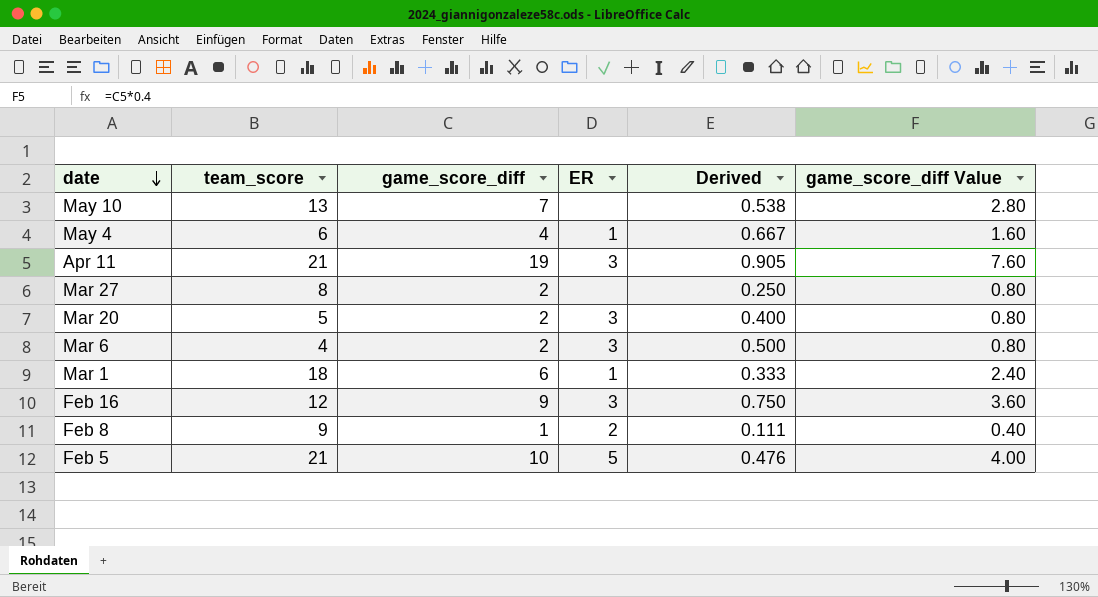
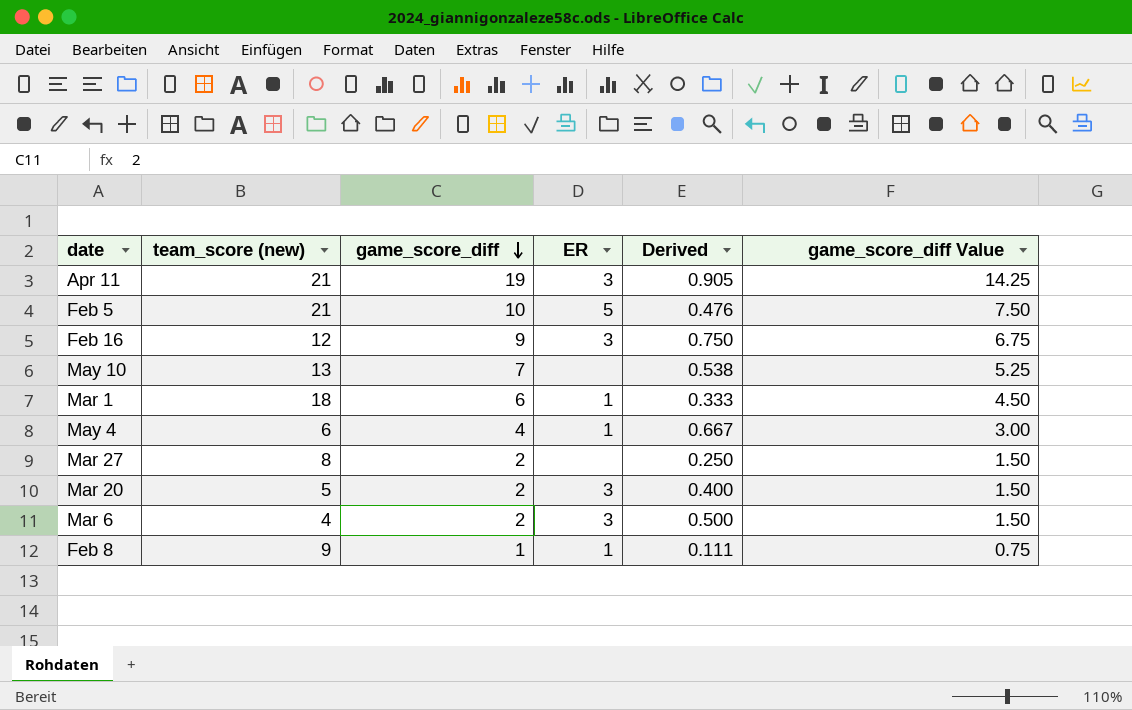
row order: date descending -> game_score_diff descending
column name: team_score -> team_score (new)
column game_score_diff Value | formula: [game_score_diff] * 0.4 -> [game_score_diff] * 0.75
Feb 8 | ER: 2 -> 1

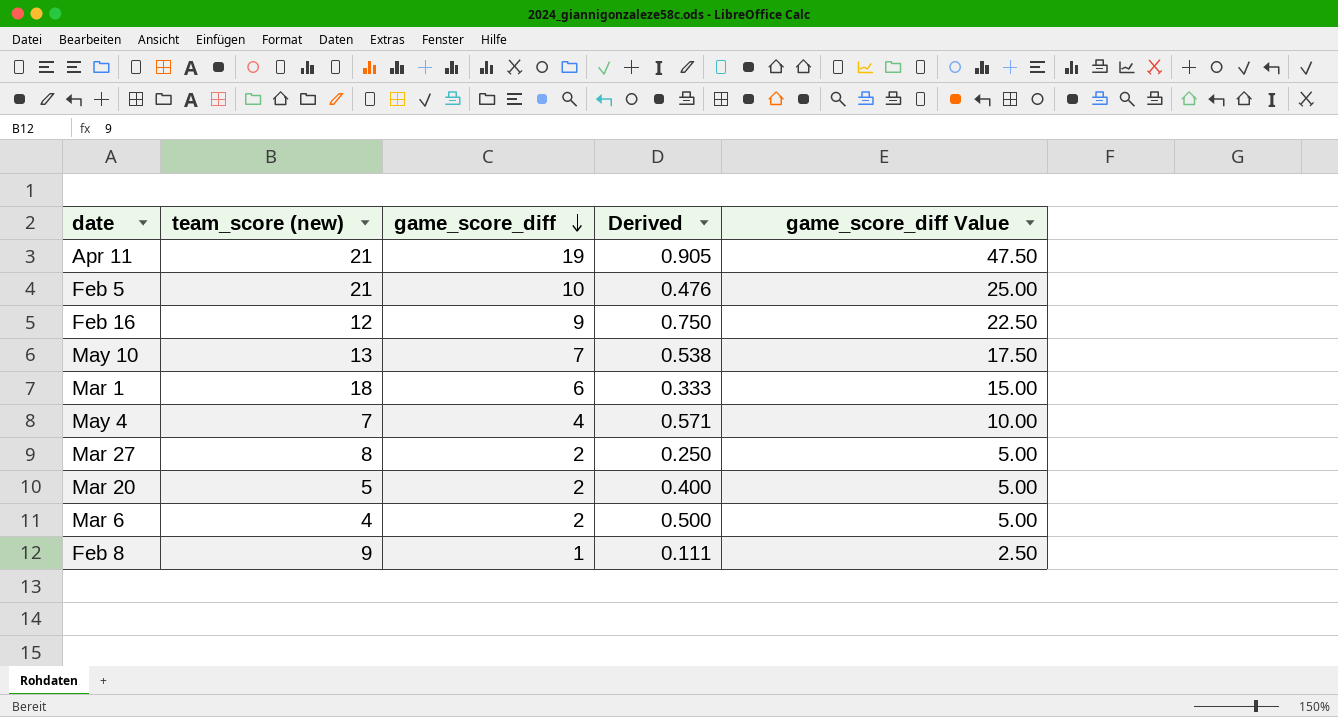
column ER | position: 4 -> none
column game_score_diff Value | formula: [game_score_diff] * 0.75 -> [game_score_diff] * 2.5
May 4 | team_score (new): 6 -> 7
May 4 | Derived: 0.667 -> 0.571

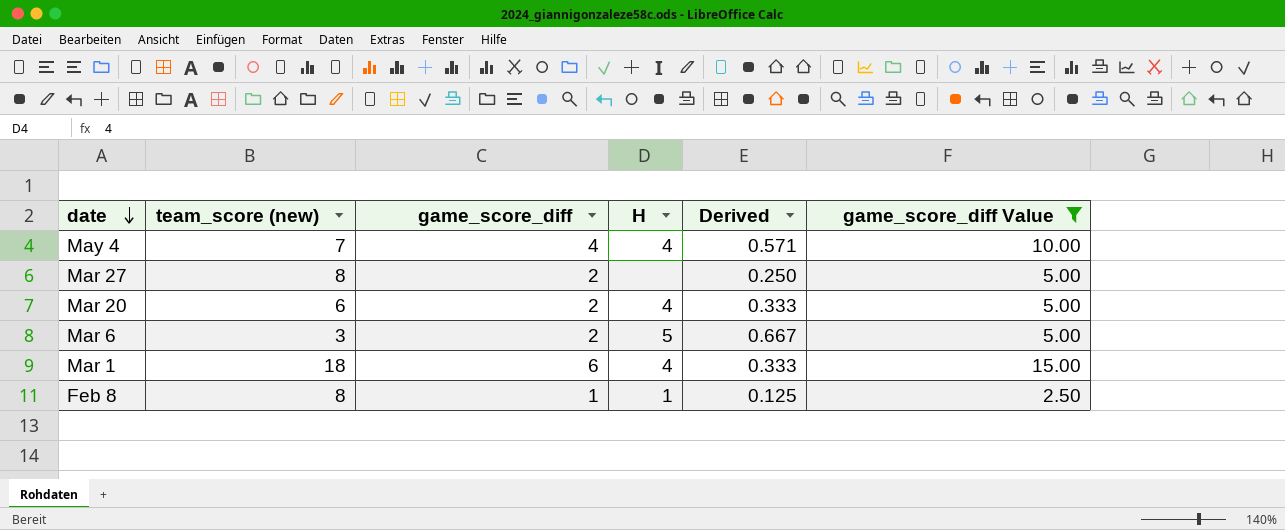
filter: none -> game_score_diff Value <= 15.00
row order: game_score_diff descending -> date descending
column H | position: none -> 4
Mar 20 | team_score (new): 5 -> 6
Mar 20 | Derived: 0.400 -> 0.333
Mar 6 | team_score (new): 4 -> 3
Mar 6 | Derived: 0.500 -> 0.667
Feb 8 | team_score (new): 9 -> 8
Feb 8 | Derived: 0.111 -> 0.125

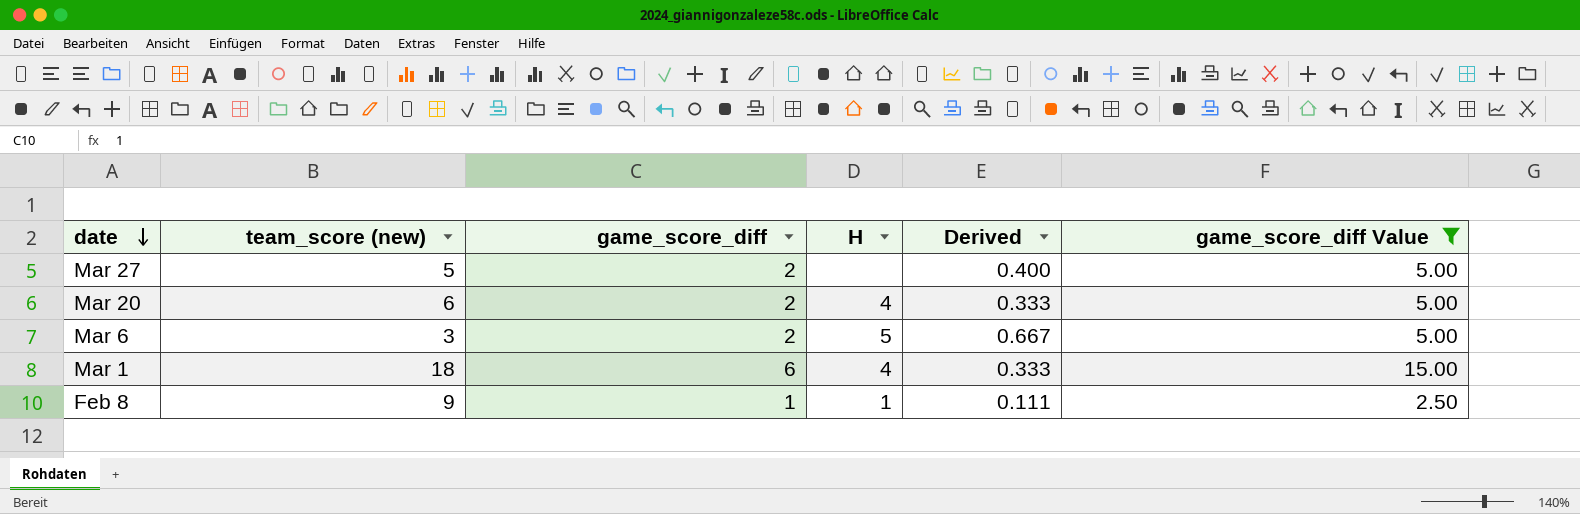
row May 4: 7 | 4 | 4 | 0.571 | 10.00 -> none
Mar 27 | team_score (new): 8 -> 5
Mar 27 | Derived: 0.250 -> 0.400
Feb 8 | team_score (new): 8 -> 9
Feb 8 | Derived: 0.125 -> 0.111

